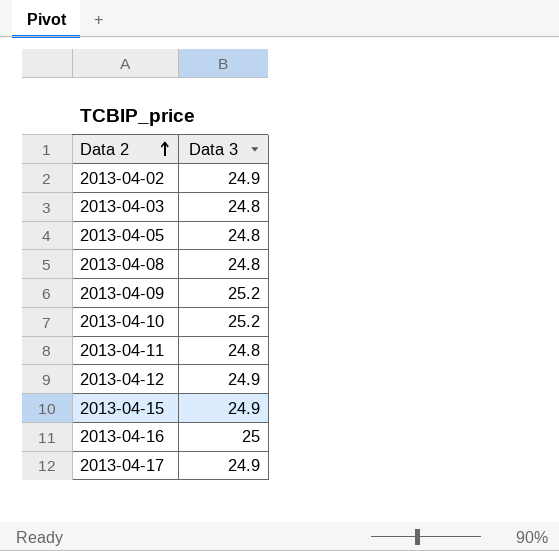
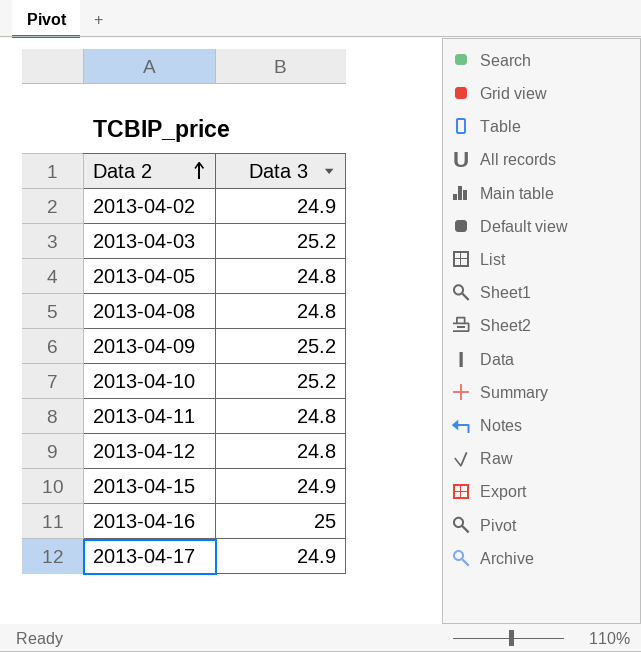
2013-04-03 | Data 3: 24.8 -> 25.2
2013-04-12 | Data 3: 24.9 -> 24.8

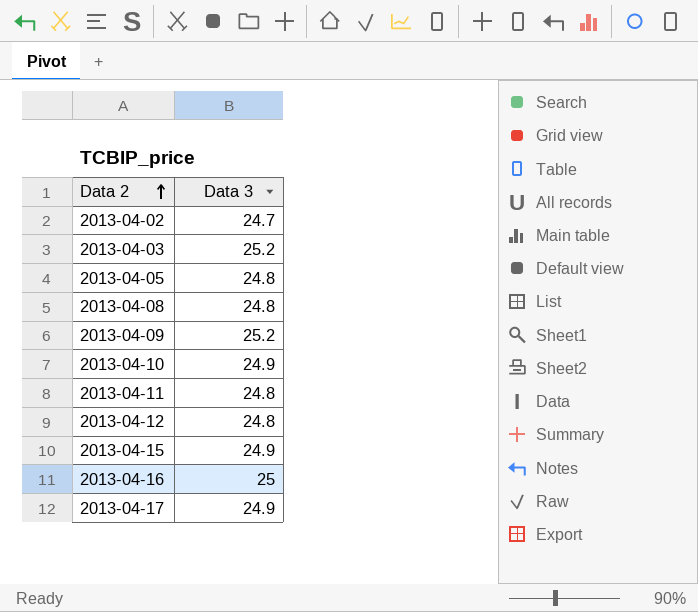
2013-04-02 | Data 3: 24.9 -> 24.7
2013-04-10 | Data 3: 25.2 -> 24.9

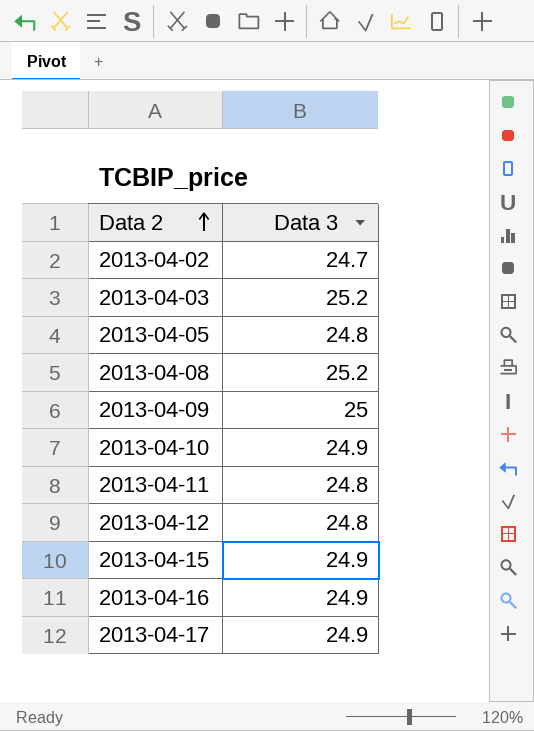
2013-04-08 | Data 3: 24.8 -> 25.2
2013-04-09 | Data 3: 25.2 -> 25
2013-04-16 | Data 3: 25 -> 24.9

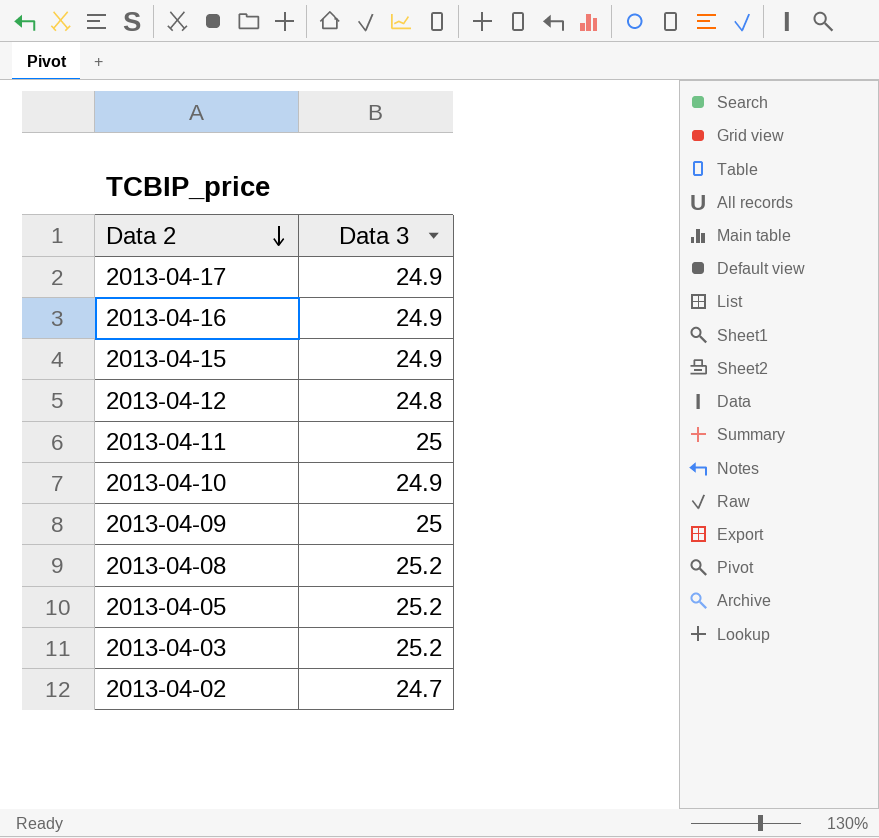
row order: Data 2 ascending -> Data 2 descending
2013-04-11 | Data 3: 24.8 -> 25
2013-04-05 | Data 3: 24.8 -> 25.2

